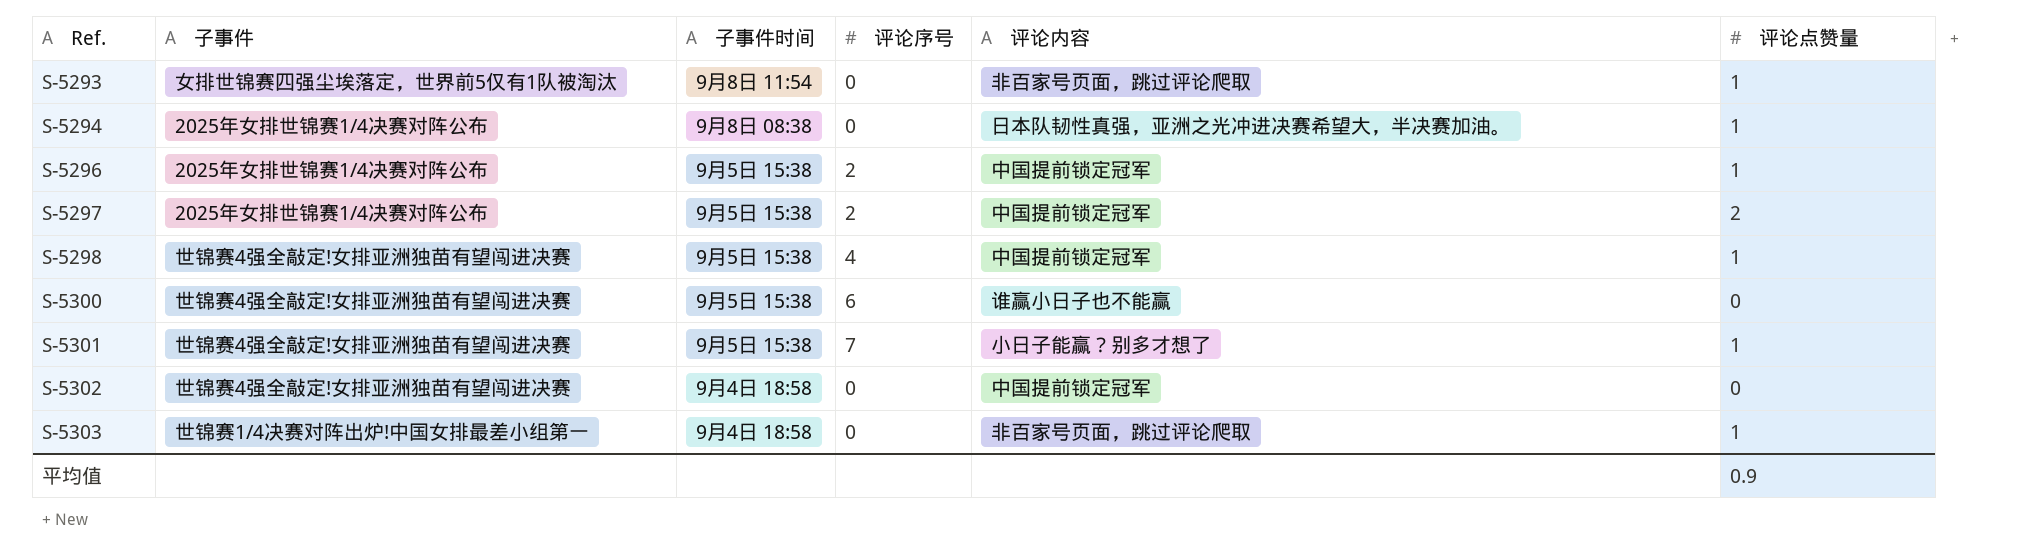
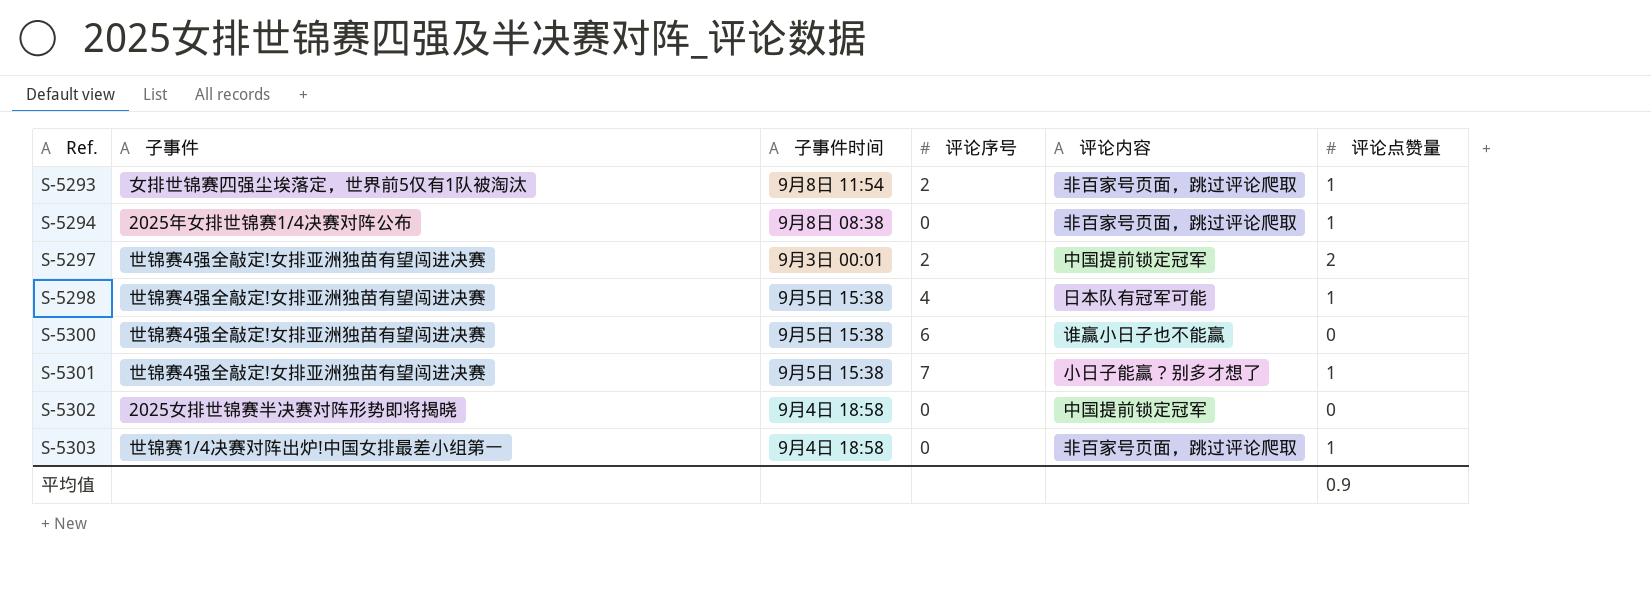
row S-5296: 2025年女排世锦赛1/4决赛对阵公布 | 9月5日 15:38 | 2 | 中国提前锁定冠军 | 1 -> none
S-5293 | 评论序号: 0 -> 2
S-5294 | 评论内容: 日本队韧性真强，亚洲之光冲进决赛希望大，半决赛加油。 -> 非百家号页面，跳过评论爬取
S-5297 | 子事件: 2025年女排世锦赛1/4决赛对阵公布 -> 世锦赛4强全敲定!女排亚洲独苗有望闯进决赛
S-5297 | 子事件时间: 9月5日 15:38 -> 9月3日 00:01
S-5298 | 评论内容: 中国提前锁定冠军 -> 日本队有冠军可能
S-5302 | 子事件: 世锦赛4强全敲定!女排亚洲独苗有望闯进决赛 -> 2025女排世锦赛半决赛对阵形势即将揭晓

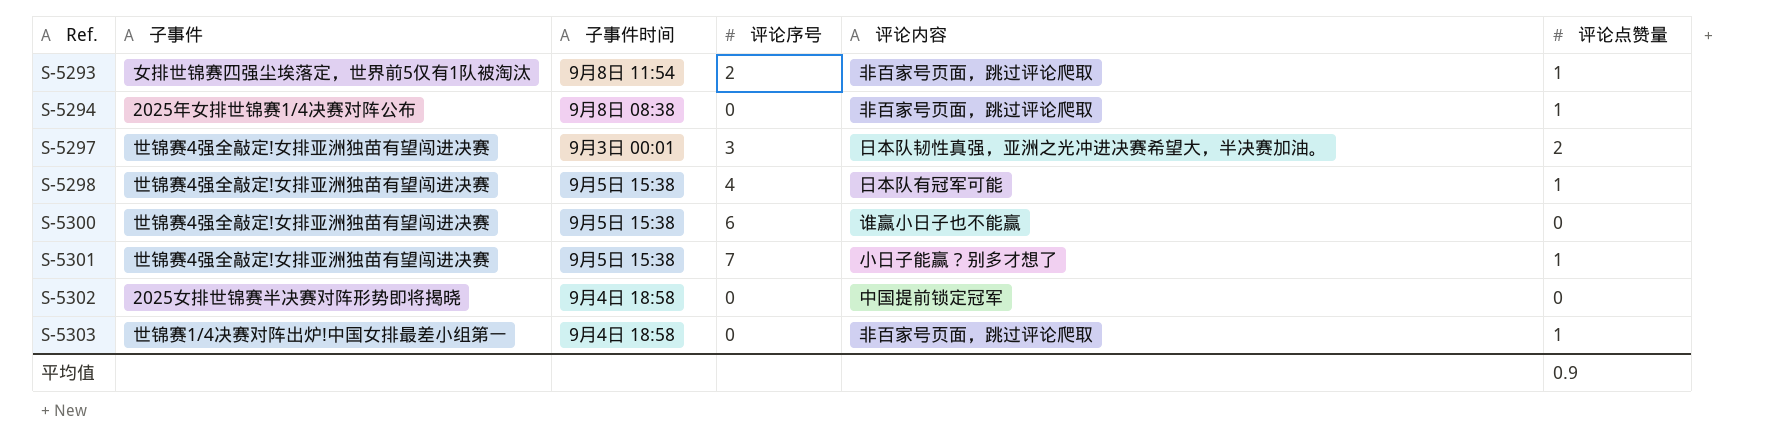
S-5297 | 评论序号: 2 -> 3
S-5297 | 评论内容: 中国提前锁定冠军 -> 日本队韧性真强，亚洲之光冲进决赛希望大，半决赛加油。

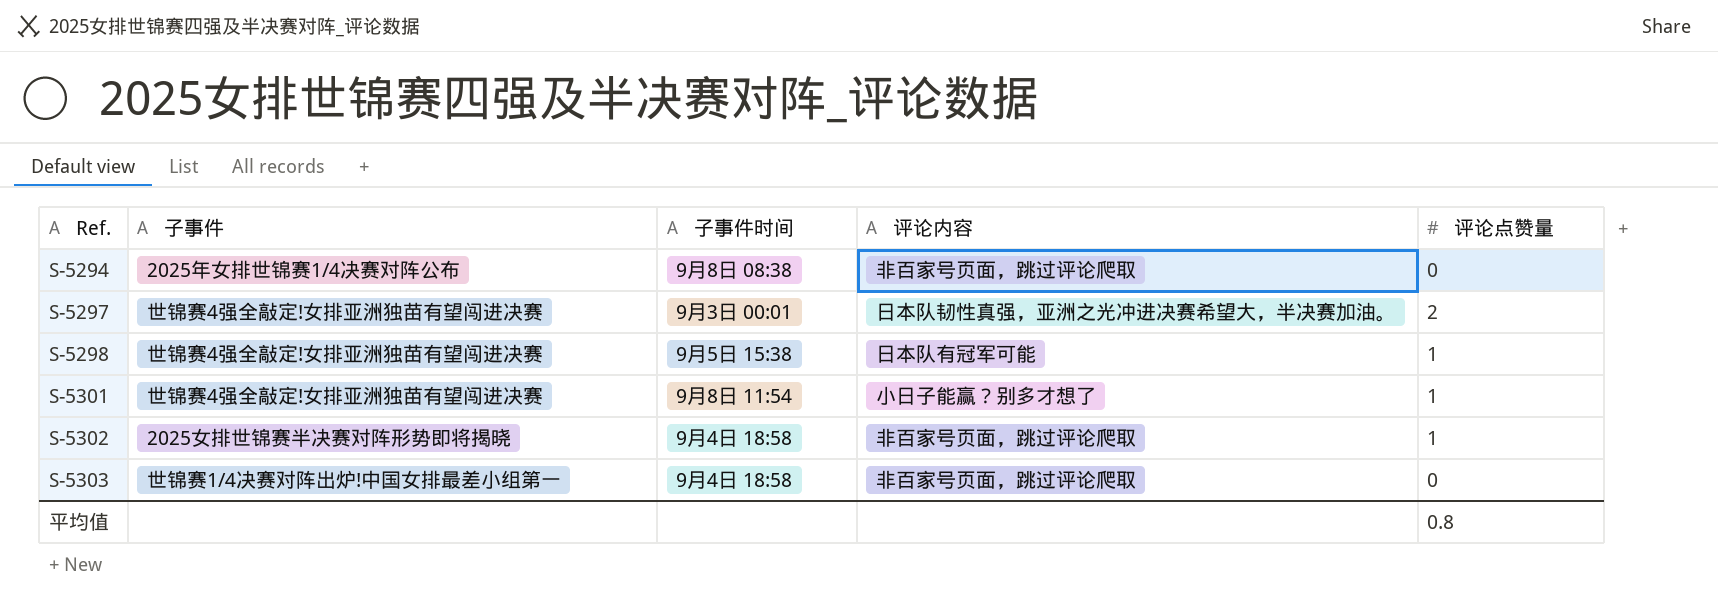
column 评论序号 | position: 4 -> none
row S-5293: 女排世锦赛四强尘埃落定，世界前5仅有1队被淘汰 | 9月8日 11:54 | 2 | 非百家号页面，跳过评论爬取 | 1 -> none
row S-5300: 世锦赛4强全敲定!女排亚洲独苗有望闯进决赛 | 9月5日 15:38 | 6 | 谁赢小日子也不能赢 | 0 -> none
S-5294 | 评论点赞量: 1 -> 0
S-5301 | 子事件时间: 9月5日 15:38 -> 9月8日 11:54
S-5302 | 评论内容: 中国提前锁定冠军 -> 非百家号页面，跳过评论爬取
S-5302 | 评论点赞量: 0 -> 1
S-5303 | 评论点赞量: 1 -> 0
平均值 | 评论点赞量: 0.9 -> 0.8

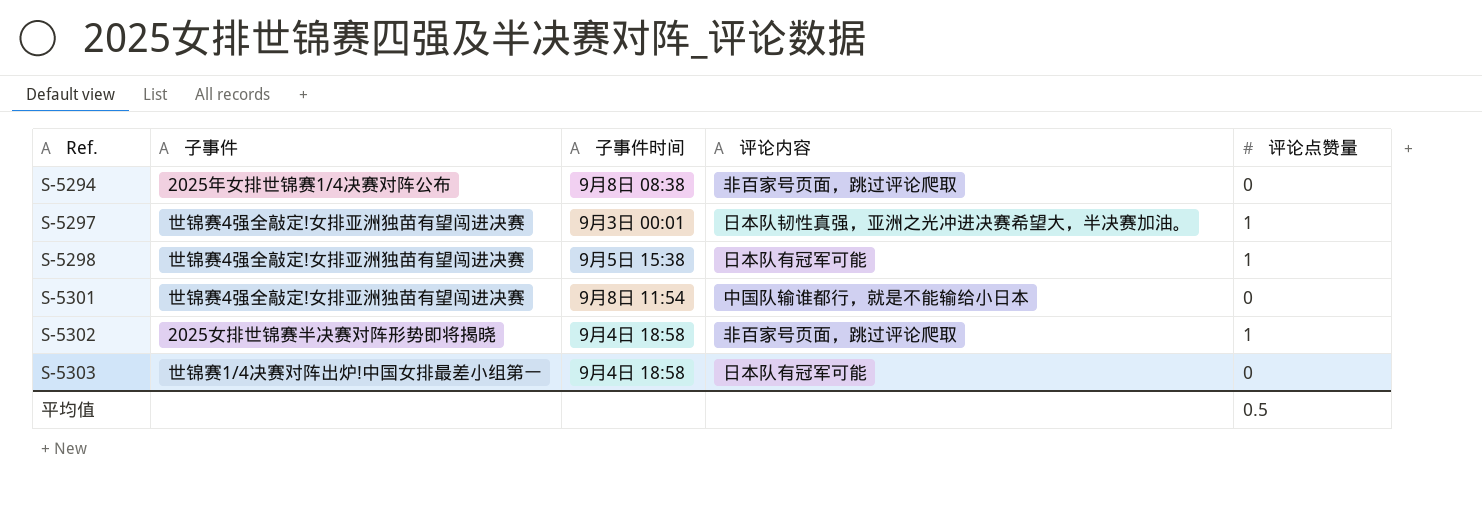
S-5297 | 评论点赞量: 2 -> 1
S-5301 | 评论内容: 小日子能赢？别多才想了 -> 中国队输谁都行，就是不能输给小日本
S-5301 | 评论点赞量: 1 -> 0
S-5303 | 评论内容: 非百家号页面，跳过评论爬取 -> 日本队有冠军可能
平均值 | 评论点赞量: 0.8 -> 0.5

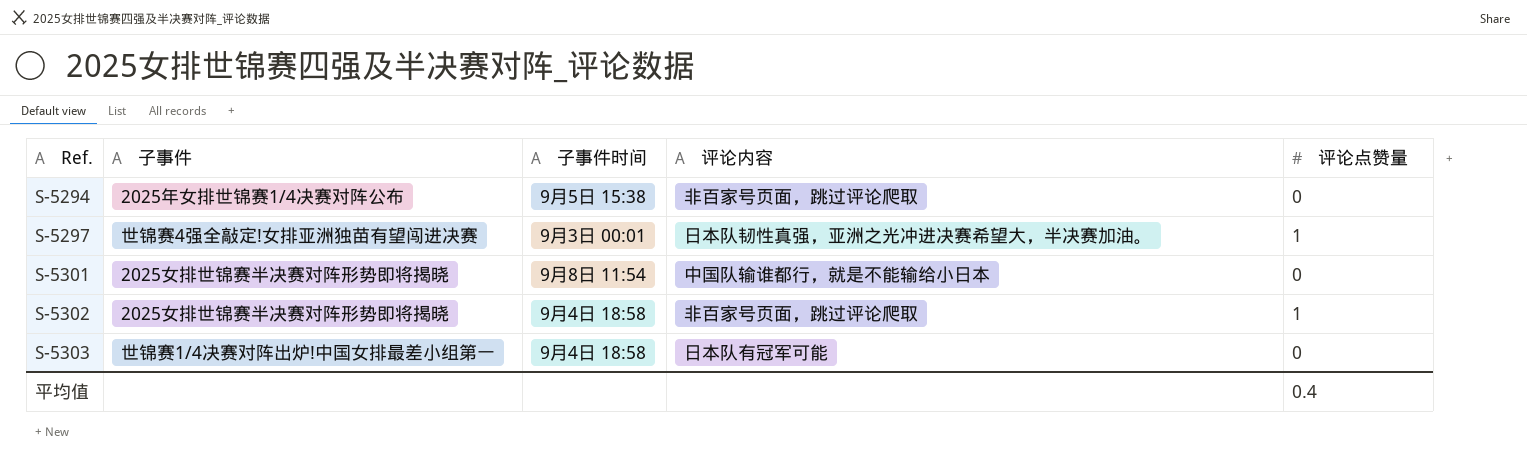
row S-5298: 世锦赛4强全敲定!女排亚洲独苗有望闯进决赛 | 9月5日 15:38 | 日本队有冠军可能 | 1 -> none
S-5294 | 子事件时间: 9月8日 08:38 -> 9月5日 15:38
S-5301 | 子事件: 世锦赛4强全敲定!女排亚洲独苗有望闯进决赛 -> 2025女排世锦赛半决赛对阵形势即将揭晓
平均值 | 评论点赞量: 0.5 -> 0.4

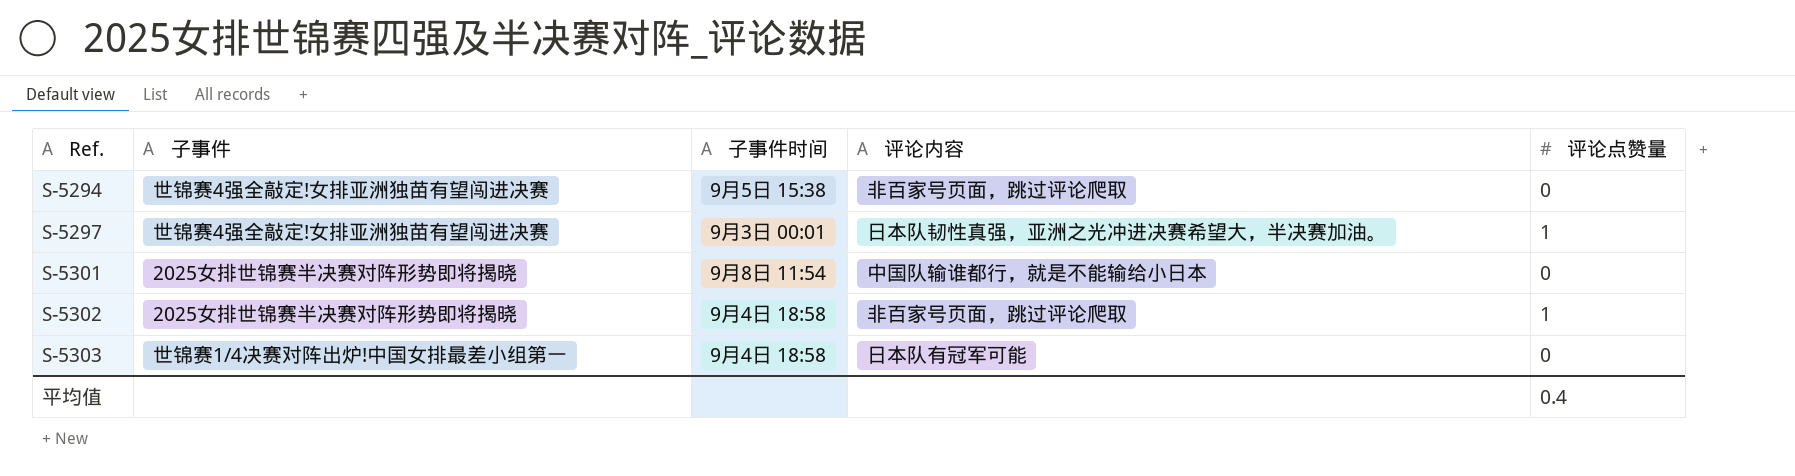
S-5294 | 子事件: 2025年女排世锦赛1/4决赛对阵公布 -> 世锦赛4强全敲定!女排亚洲独苗有望闯进决赛

